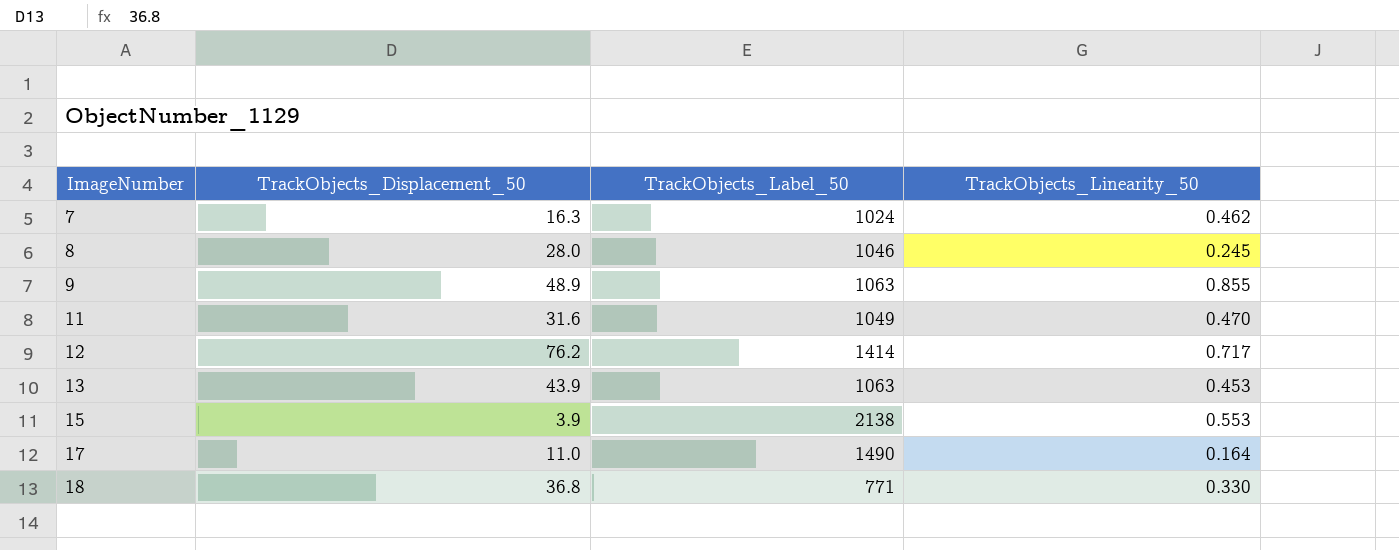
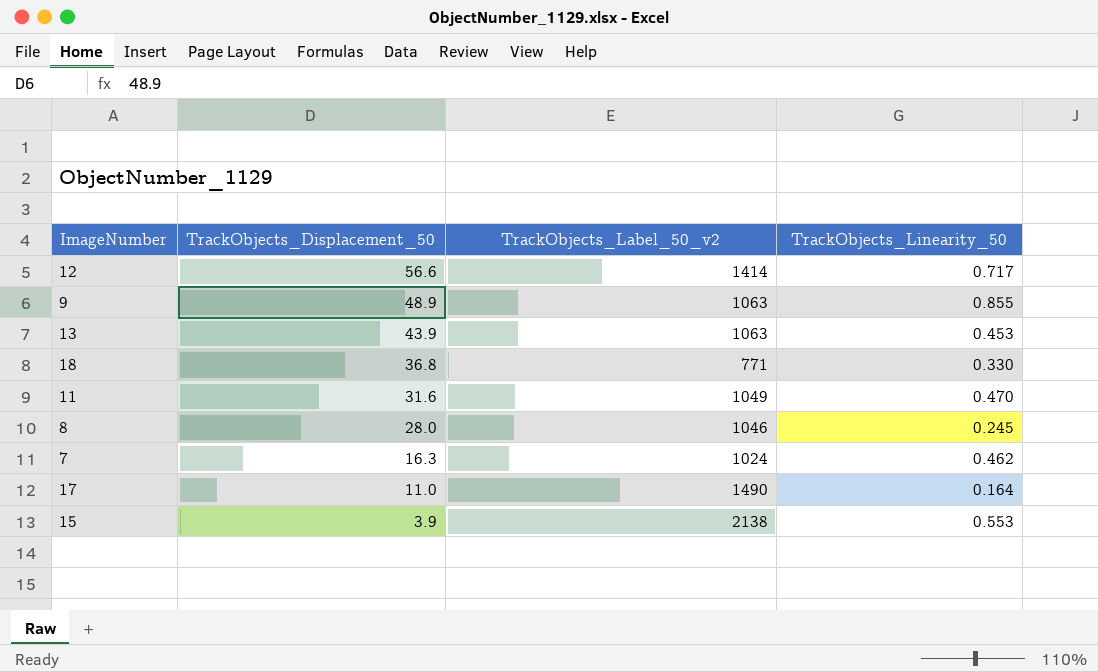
row order: ImageNumber ascending -> TrackObjects_Displacement_50 descending
column name: TrackObjects_Label_50 -> TrackObjects_Label_50_v2
12 | TrackObjects_Displacement_50: 76.2 -> 56.6

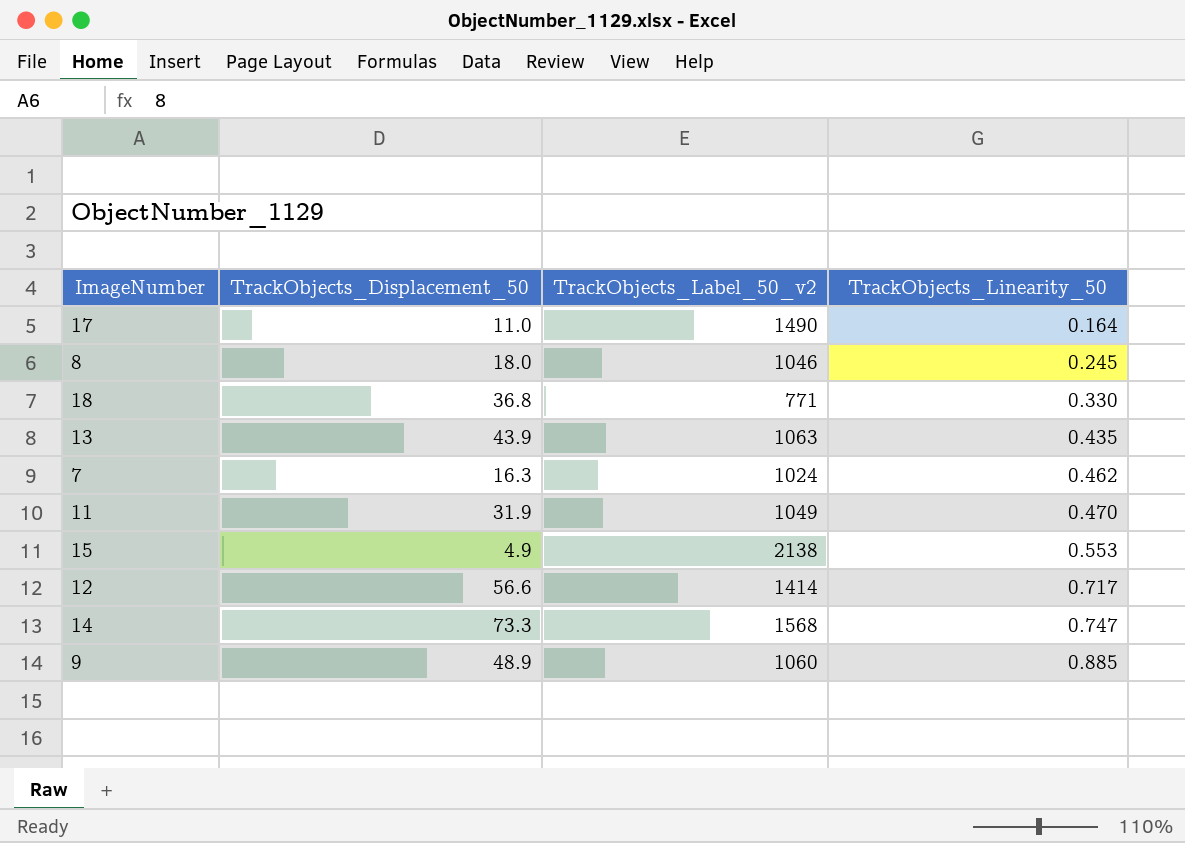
row order: TrackObjects_Displacement_50 descending -> TrackObjects_Linearity_50 ascending
8 | TrackObjects_Displacement_50: 28.0 -> 18.0
13 | TrackObjects_Linearity_50: 0.453 -> 0.435
11 | TrackObjects_Displacement_50: 31.6 -> 31.9
15 | TrackObjects_Displacement_50: 3.9 -> 4.9
row 14: none -> 73.3 | 1568 | 0.747
9 | TrackObjects_Label_50_v2: 1063 -> 1060
9 | TrackObjects_Linearity_50: 0.855 -> 0.885

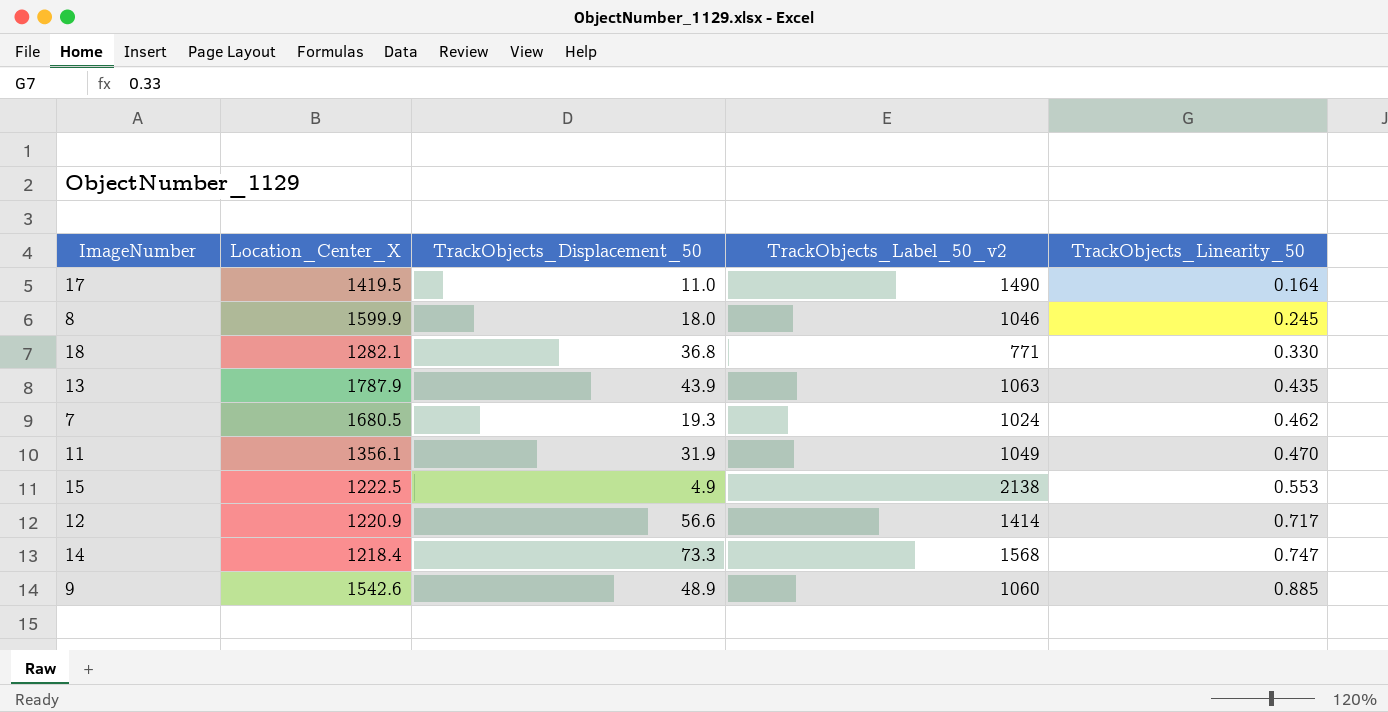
column Location_Center_X | position: none -> 2
7 | TrackObjects_Displacement_50: 16.3 -> 19.3

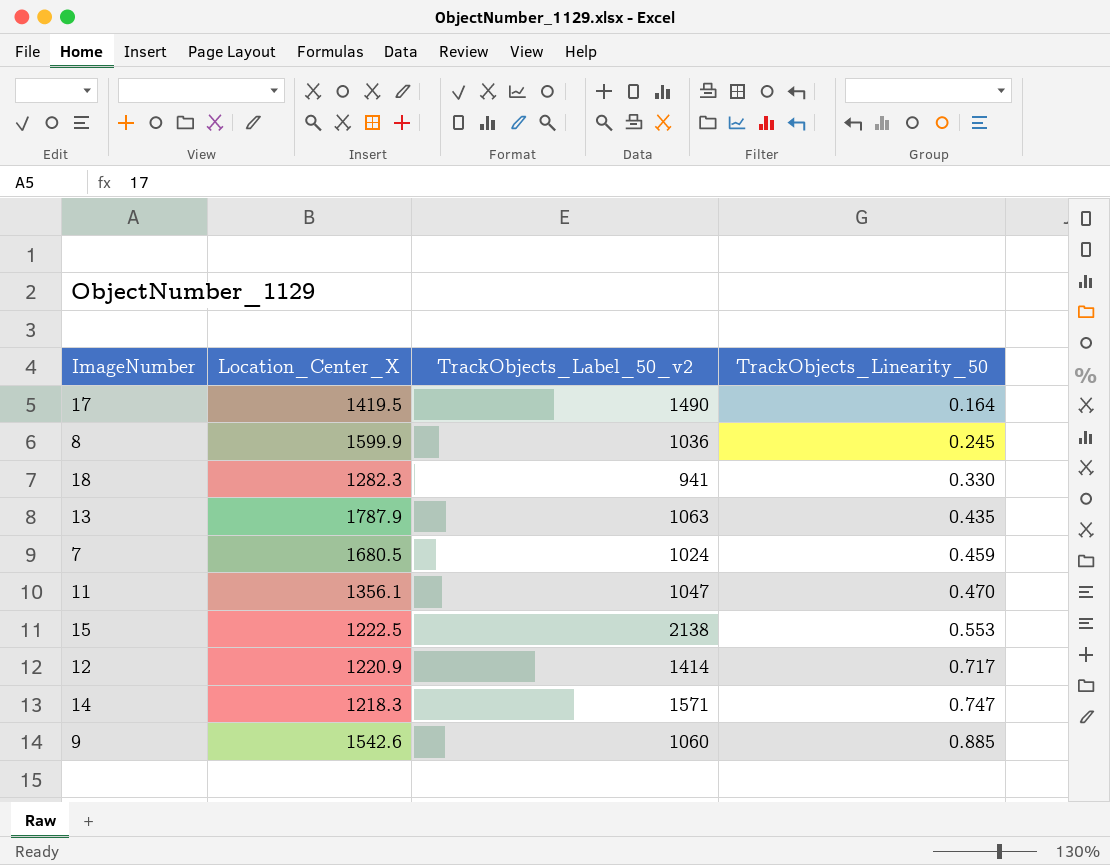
column TrackObjects_Displacement_50 | position: 3 -> none
8 | TrackObjects_Label_50_v2: 1046 -> 1036
18 | Location_Center_X: 1282.1 -> 1282.3
18 | TrackObjects_Label_50_v2: 771 -> 941
7 | TrackObjects_Linearity_50: 0.462 -> 0.459
11 | TrackObjects_Label_50_v2: 1049 -> 1047
14 | Location_Center_X: 1218.4 -> 1218.3
14 | TrackObjects_Label_50_v2: 1568 -> 1571

